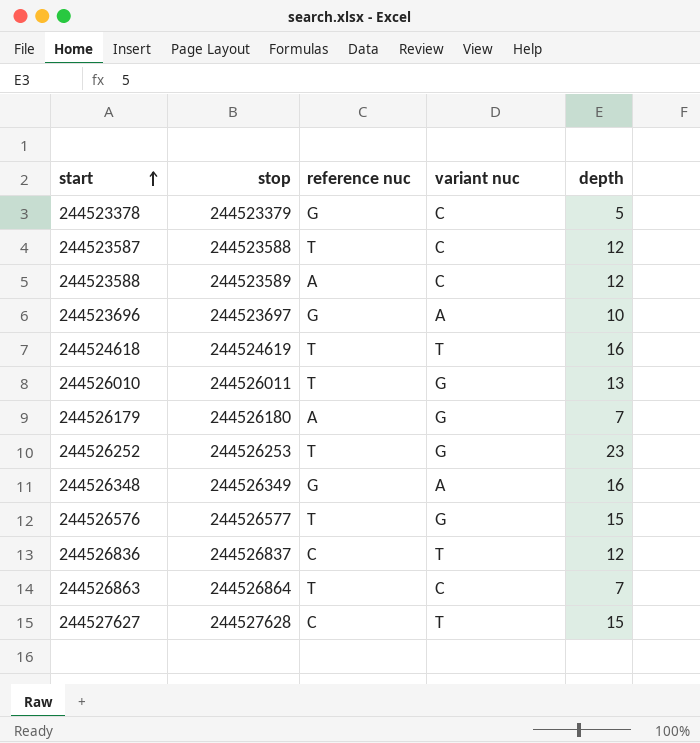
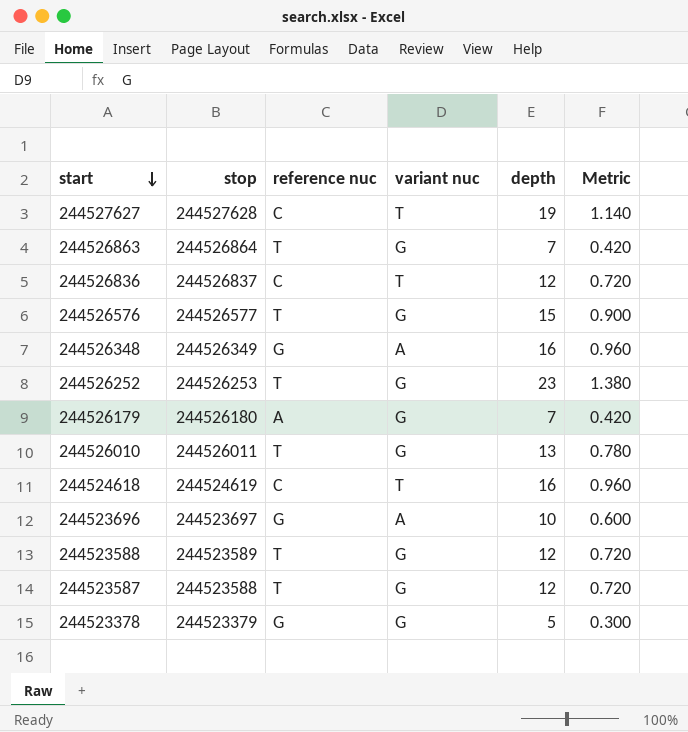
row order: start ascending -> start descending
column Metric | formula: none -> [depth] * 0.06
244527627 | depth: 15 -> 19
244526863 | variant nuc: C -> G
244524618 | reference nuc: T -> C
244523588 | reference nuc: A -> T
244523588 | variant nuc: C -> G
244523587 | variant nuc: C -> G
244523378 | variant nuc: C -> G

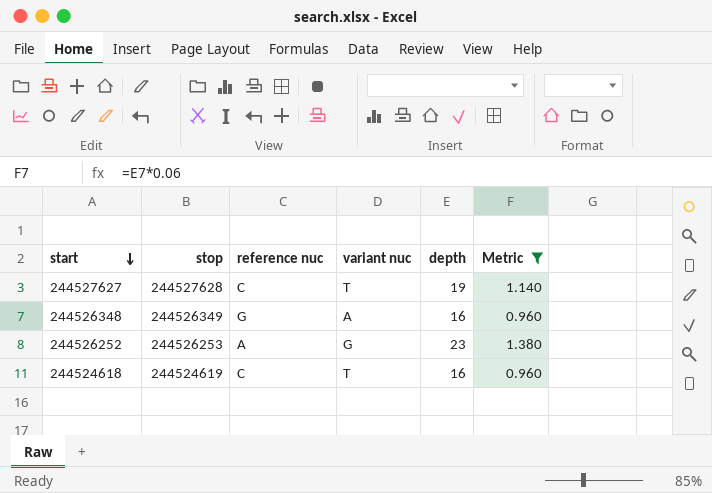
filter: none -> Metric >= 0.960
244526252 | reference nuc: T -> A

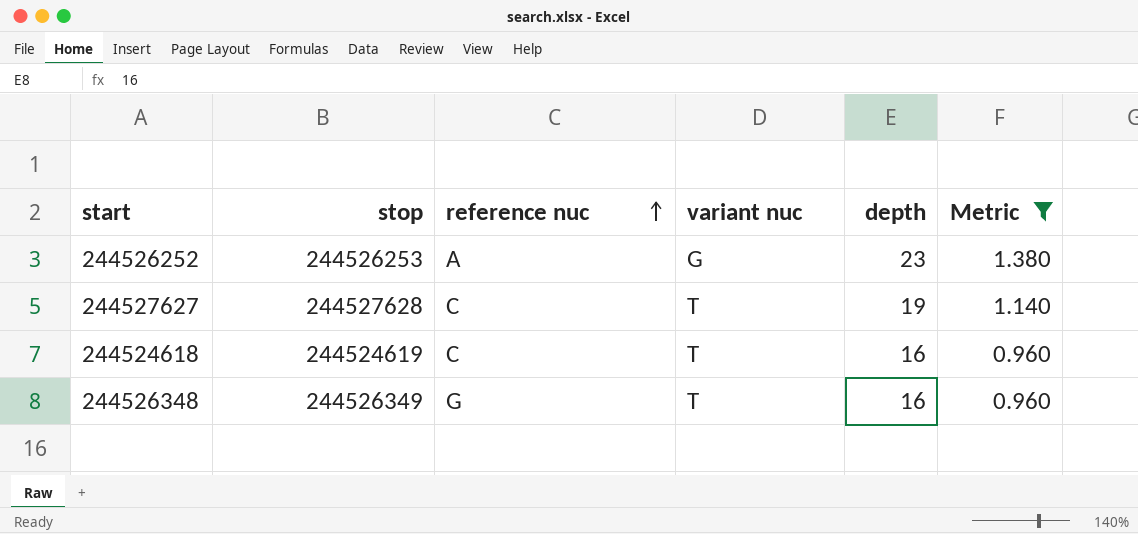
row order: start descending -> reference nuc ascending
244526348 | variant nuc: A -> T

